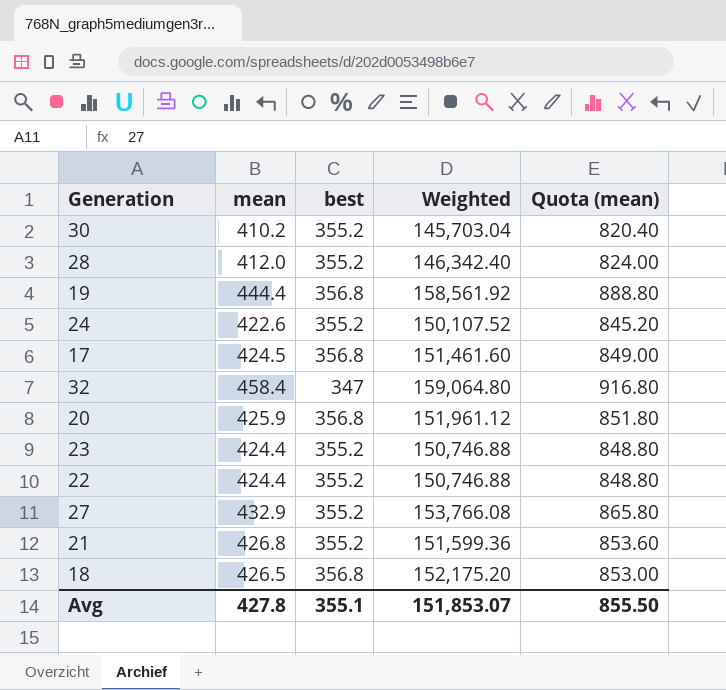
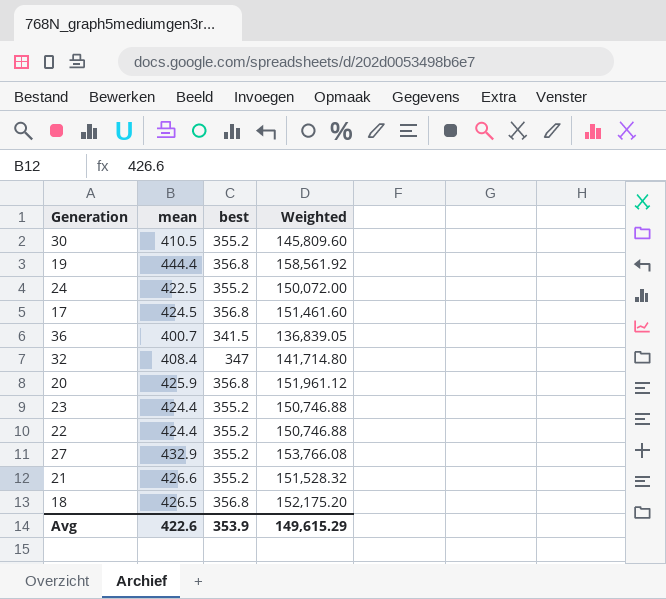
column Quota (mean) | formula: [mean] * 2 -> none
row 28: 412.0 | 355.2 | 146,342.40 | 824.00 -> none
30 | mean: 410.2 -> 410.5
30 | Weighted: 145,703.04 -> 145,809.60
24 | mean: 422.6 -> 422.5
24 | Weighted: 150,107.52 -> 150,072.00
row 36: none -> 400.7 | 341.5 | 136,839.05
32 | mean: 458.4 -> 408.4
32 | Weighted: 159,064.80 -> 141,714.80
21 | mean: 426.8 -> 426.6
21 | Weighted: 151,599.36 -> 151,528.32
Avg | mean: 427.8 -> 422.6
Avg | best: 355.1 -> 353.9
Avg | Weighted: 151,853.07 -> 149,615.29

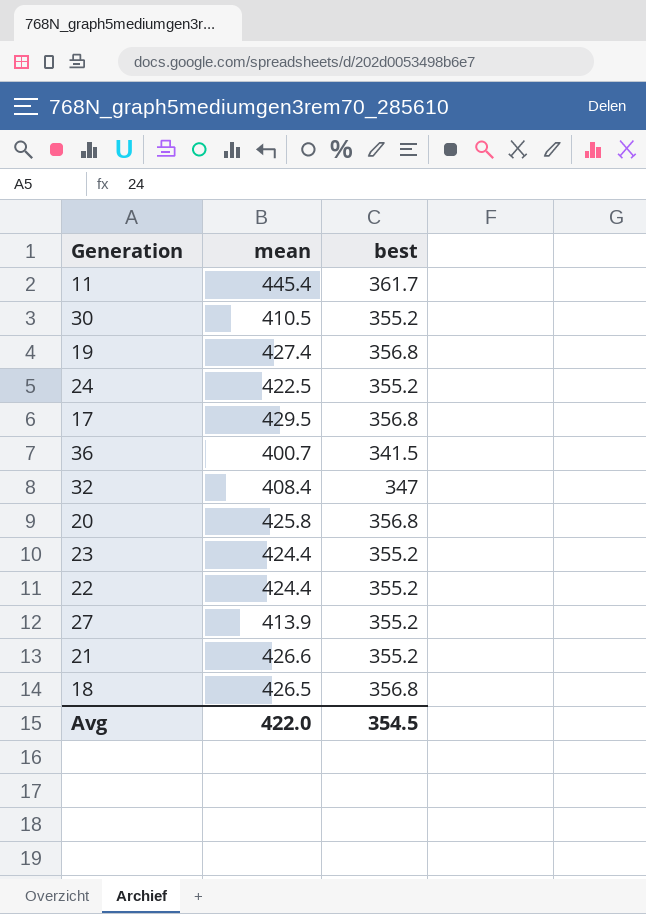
column Weighted | formula: [mean] * [best] -> none
row 11: none -> 445.4 | 361.7
19 | mean: 444.4 -> 427.4
17 | mean: 424.5 -> 429.5
20 | mean: 425.9 -> 425.8
27 | mean: 432.9 -> 413.9
Avg | mean: 422.6 -> 422.0
Avg | best: 353.9 -> 354.5

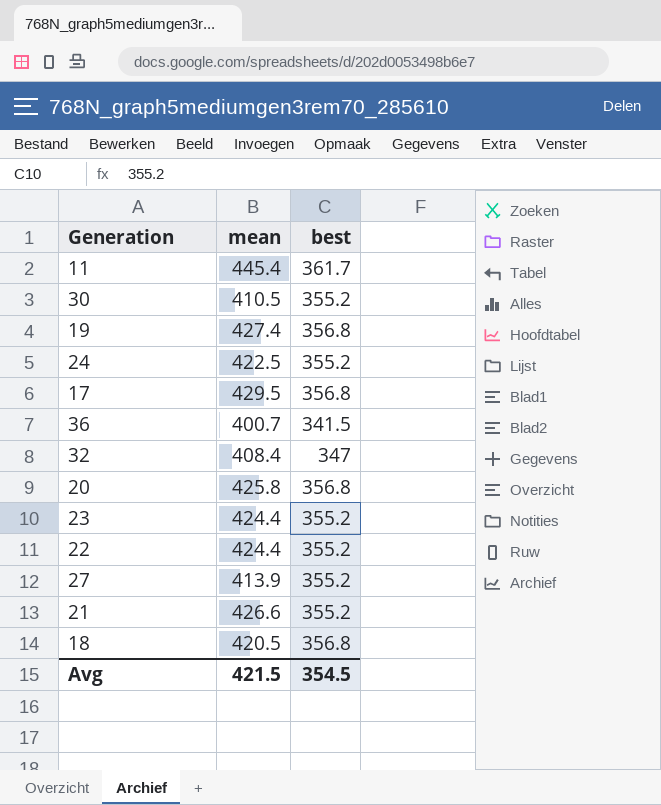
18 | mean: 426.5 -> 420.5
Avg | mean: 422.0 -> 421.5

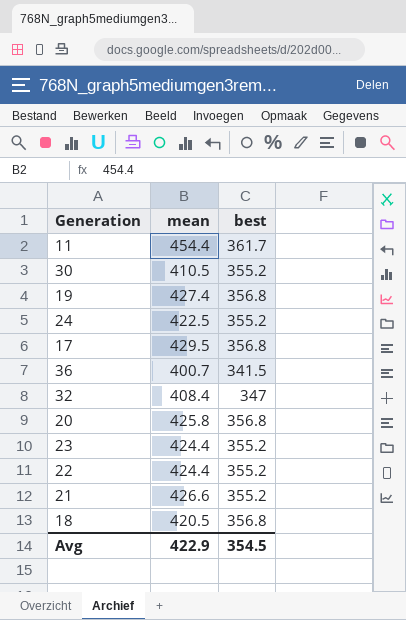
row 27: 413.9 | 355.2 -> none
11 | mean: 445.4 -> 454.4
Avg | mean: 421.5 -> 422.9

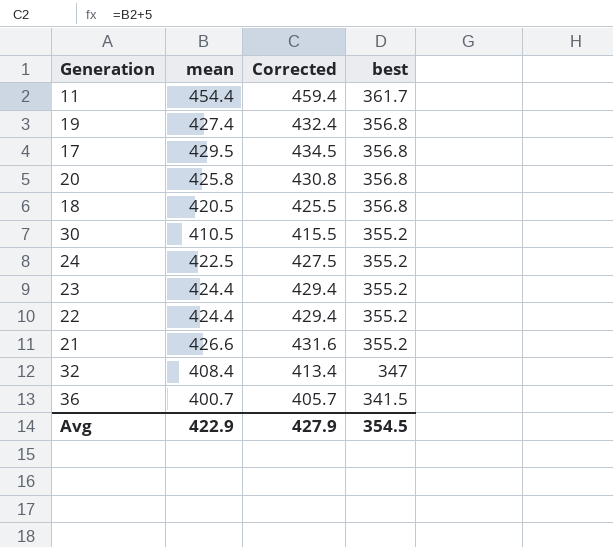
row order: none -> best descending
column Corrected | formula: none -> [mean] + 5

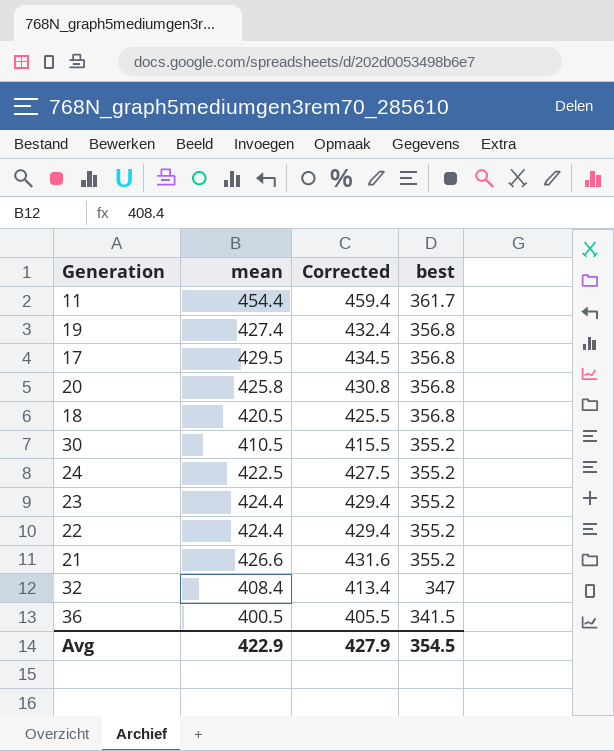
36 | mean: 400.7 -> 400.5
36 | Corrected: 405.7 -> 405.5

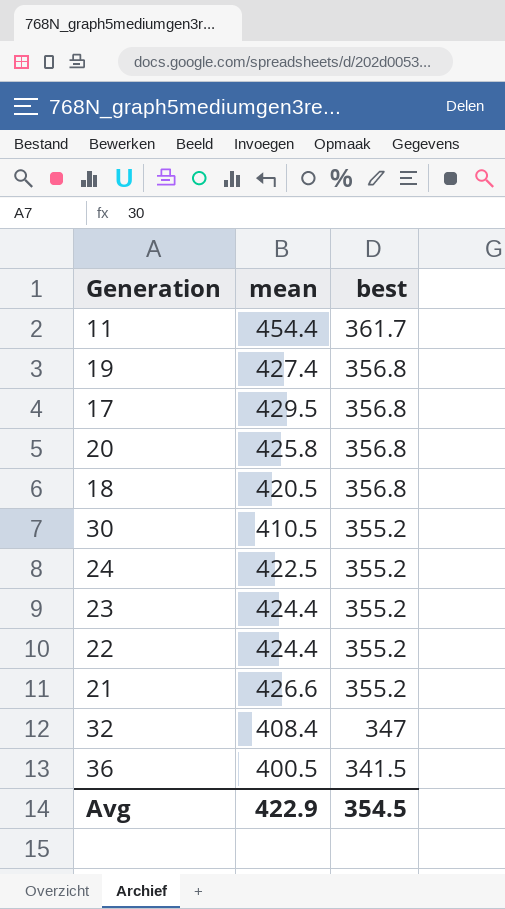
column Corrected | formula: [mean] + 5 -> none

